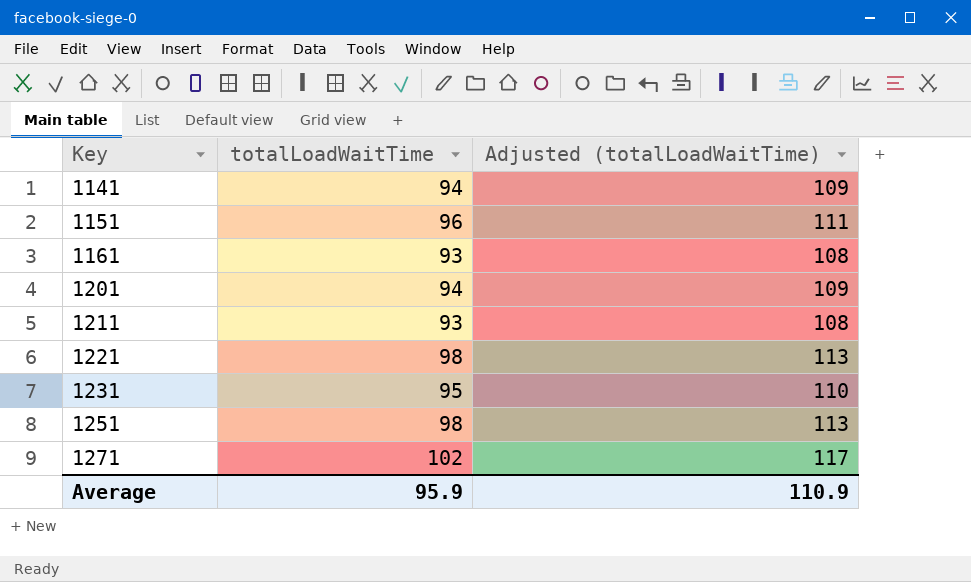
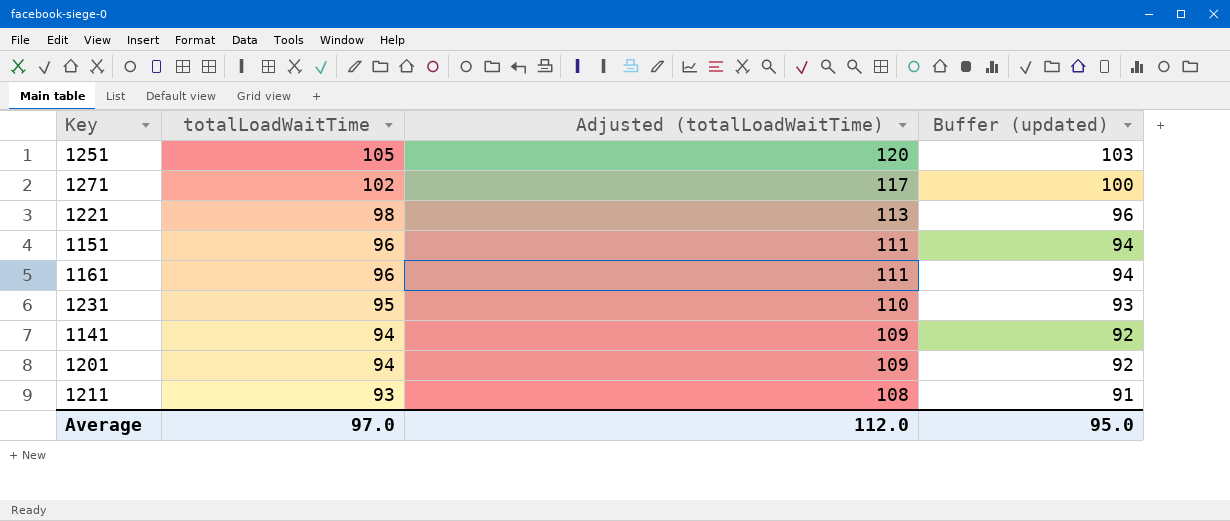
row order: Key ascending -> totalLoadWaitTime descending
column Buffer (updated) | formula: none -> [totalLoadWaitTime] - 2
1251 | totalLoadWaitTime: 98 -> 105
1251 | Adjusted (totalLoadWaitTime): 113 -> 120
1161 | totalLoadWaitTime: 93 -> 96
1161 | Adjusted (totalLoadWaitTime): 108 -> 111
Average | totalLoadWaitTime: 95.9 -> 97.0
Average | Adjusted (totalLoadWaitTime): 110.9 -> 112.0

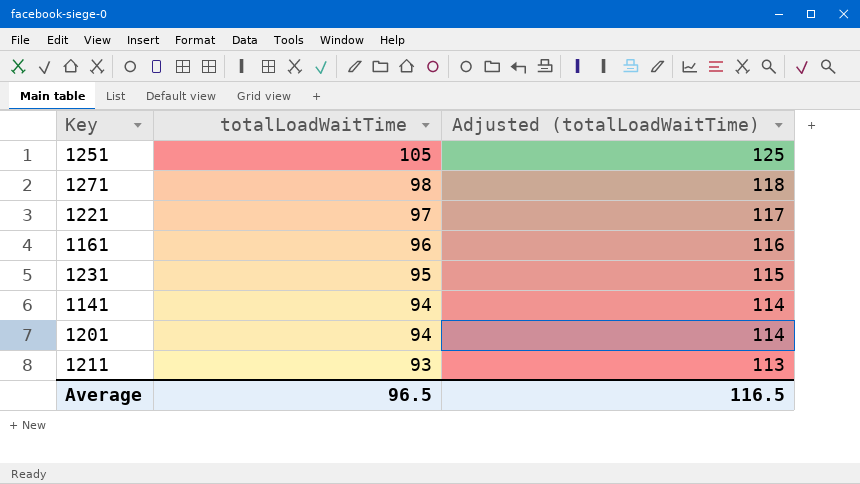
column Buffer (updated) | formula: [totalLoadWaitTime] - 2 -> none
column Adjusted (totalLoadWaitTime) | formula: [totalLoadWaitTime] + 15 -> [totalLoadWaitTime] + 20
row 1151: 96 | 111 | 94 -> none
1271 | totalLoadWaitTime: 102 -> 98
1221 | totalLoadWaitTime: 98 -> 97
Average | totalLoadWaitTime: 97.0 -> 96.5
Average | Adjusted (totalLoadWaitTime): 112.0 -> 116.5

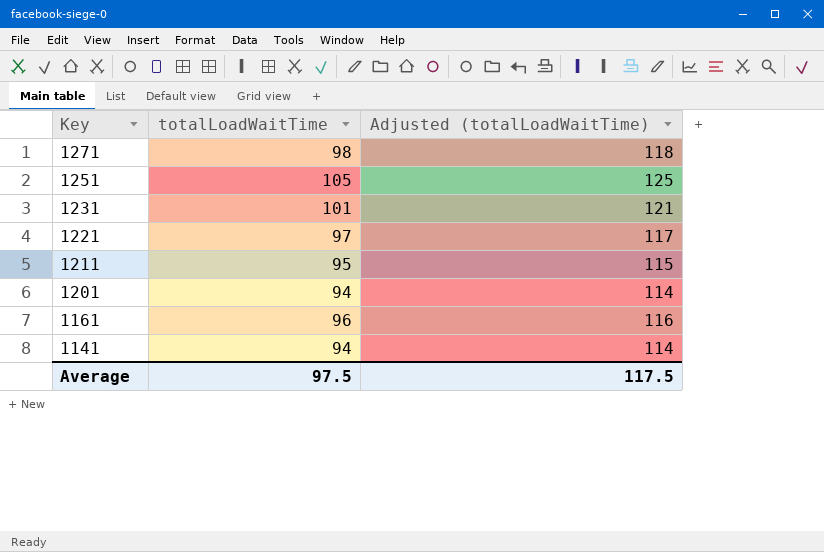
row order: totalLoadWaitTime descending -> Key descending
1231 | totalLoadWaitTime: 95 -> 101
1231 | Adjusted (totalLoadWaitTime): 115 -> 121
1211 | totalLoadWaitTime: 93 -> 95
1211 | Adjusted (totalLoadWaitTime): 113 -> 115
Average | totalLoadWaitTime: 96.5 -> 97.5
Average | Adjusted (totalLoadWaitTime): 116.5 -> 117.5

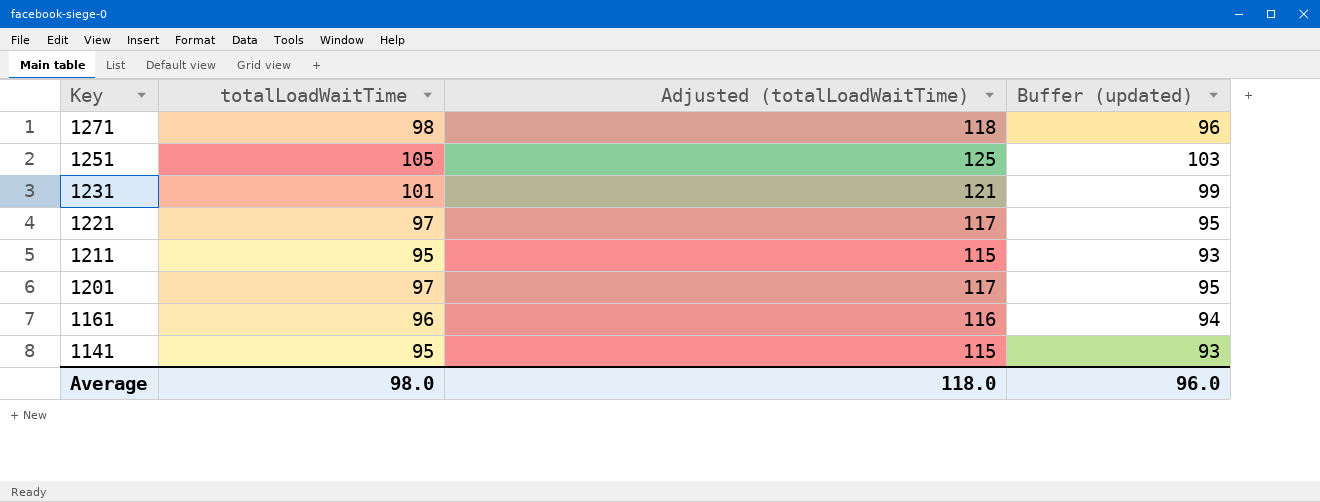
column Buffer (updated) | formula: none -> [totalLoadWaitTime] - 2
1201 | totalLoadWaitTime: 94 -> 97
1201 | Adjusted (totalLoadWaitTime): 114 -> 117
1141 | totalLoadWaitTime: 94 -> 95
1141 | Adjusted (totalLoadWaitTime): 114 -> 115
Average | totalLoadWaitTime: 97.5 -> 98.0
Average | Adjusted (totalLoadWaitTime): 117.5 -> 118.0

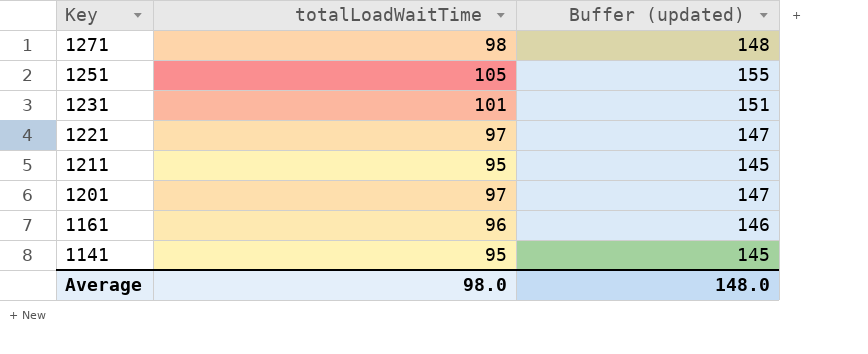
column Adjusted (totalLoadWaitTime) | formula: [totalLoadWaitTime] + 20 -> none
column Buffer (updated) | formula: [totalLoadWaitTime] - 2 -> [totalLoadWaitTime] + 50
Average | Buffer (updated): 96.0 -> 148.0

